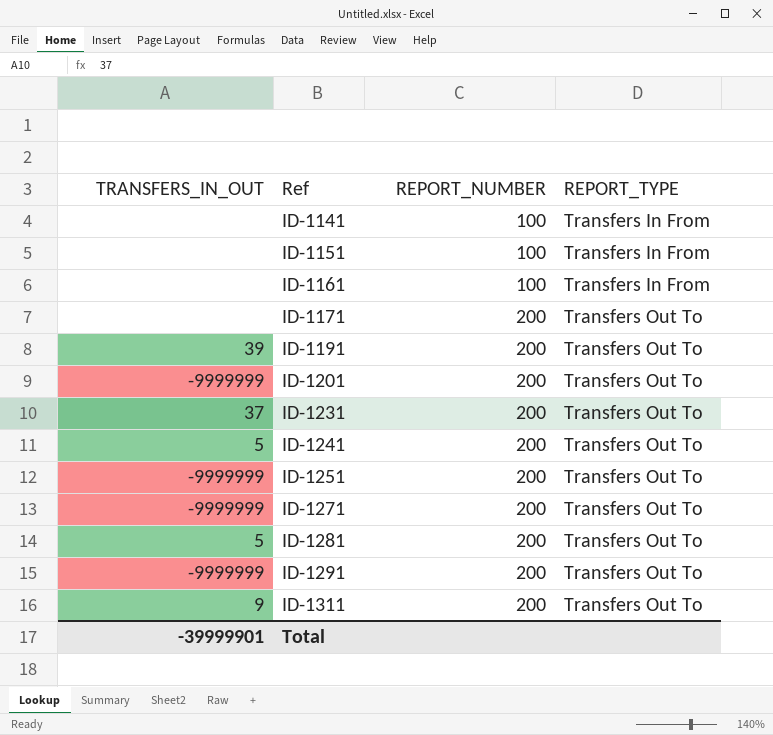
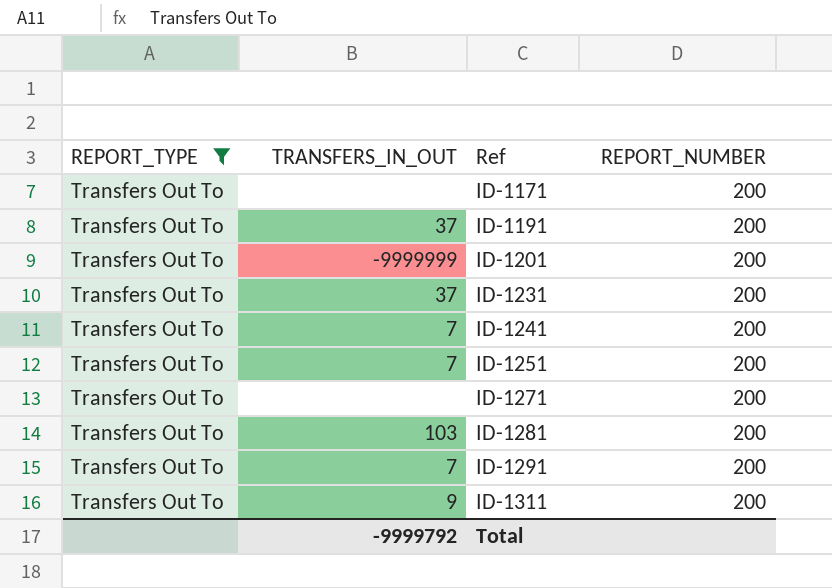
filter: none -> REPORT_TYPE = Transfers Out To
column REPORT_TYPE | position: 4 -> 1
ID-1191 | TRANSFERS_IN_OUT: 39 -> 37
ID-1241 | TRANSFERS_IN_OUT: 5 -> 7
ID-1251 | TRANSFERS_IN_OUT: -9999999 -> 7
ID-1271 | TRANSFERS_IN_OUT: -9999999 -> none
ID-1281 | TRANSFERS_IN_OUT: 5 -> 103
ID-1291 | TRANSFERS_IN_OUT: -9999999 -> 7
Total | TRANSFERS_IN_OUT: -39999901 -> -9999792

